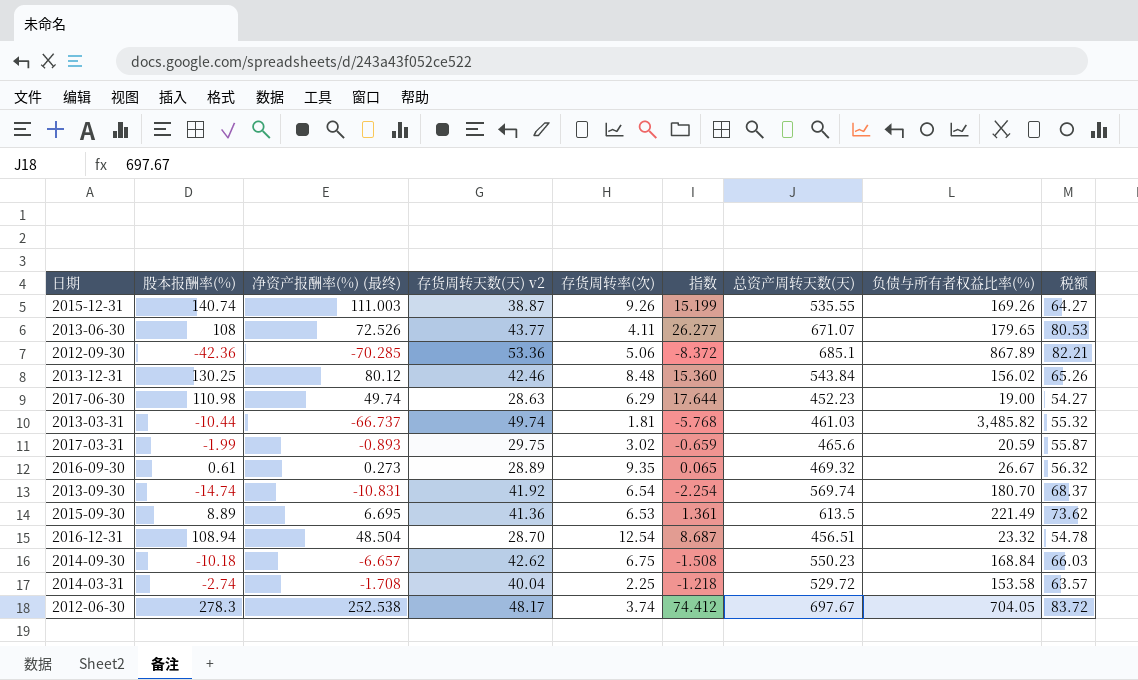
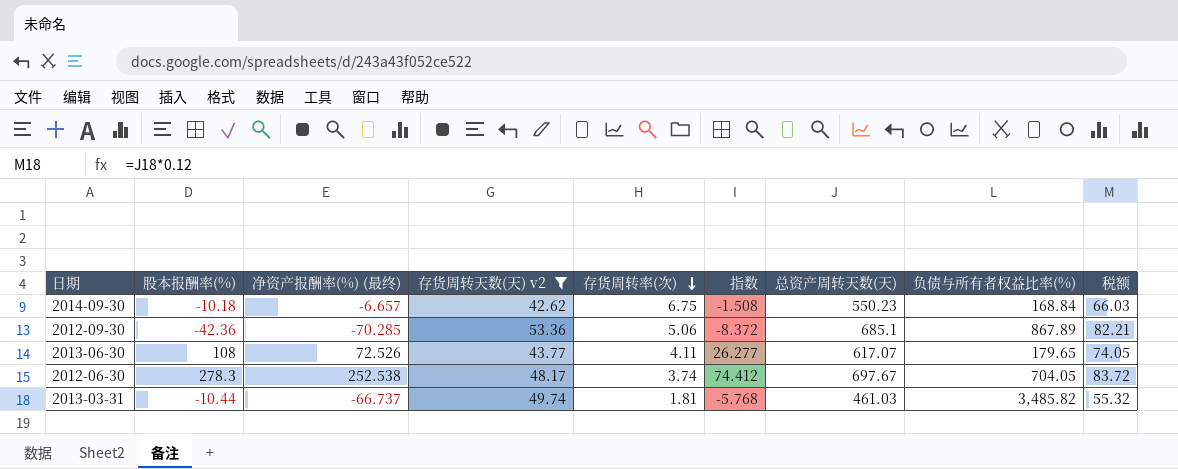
filter: none -> 存货周转天数(天) v2 >= 42.62
row order: none -> 存货周转率(次) descending
2013-06-30 | 总资产周转天数(天): 671.07 -> 617.07
2013-06-30 | 税额: 80.53 -> 74.05

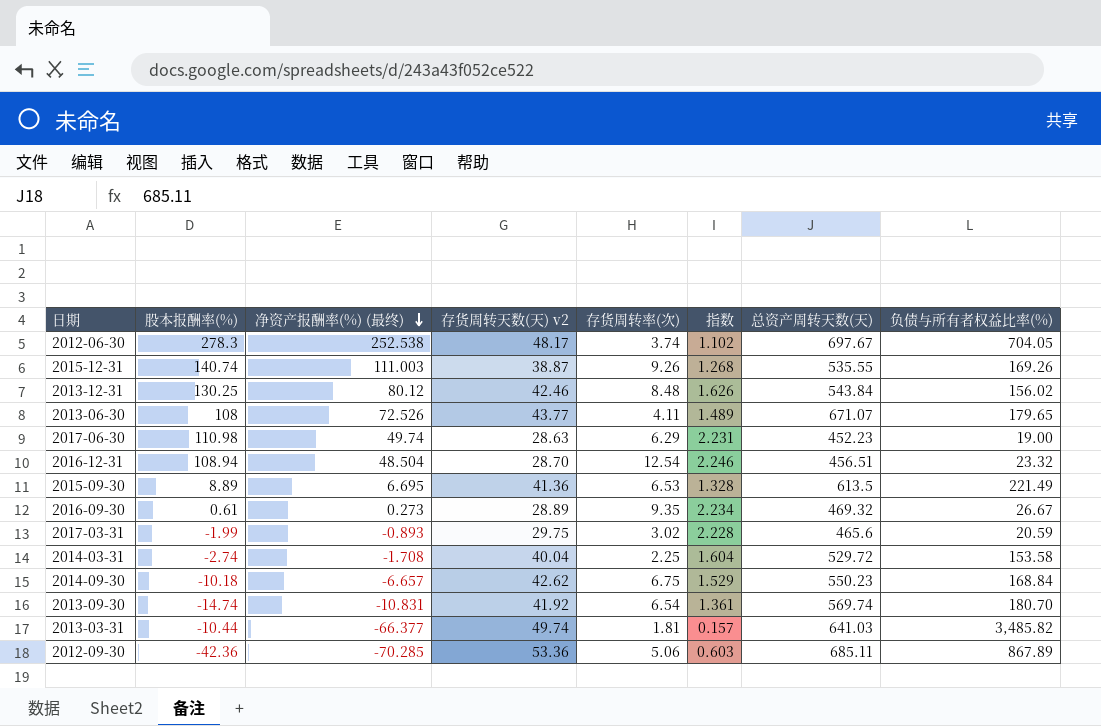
filter: 存货周转天数(天) v2 >= 42.62 -> none
row order: 存货周转率(次) descending -> 净资产报酬率(%) (最终) descending
column 税额 | formula: [总资产周转天数(天)] * 0.12 -> none
column 指数 | formula: [股本报酬率(%)] / [存货周转率(次)] -> [股本报酬率(%)] / [净资产报酬率(%) (最终)]
2013-06-30 | 总资产周转天数(天): 617.07 -> 671.07
2013-03-31 | 净资产报酬率(%) (最终): -66.737 -> -66.377
2013-03-31 | 总资产周转天数(天): 461.03 -> 641.03
2012-09-30 | 总资产周转天数(天): 685.1 -> 685.11

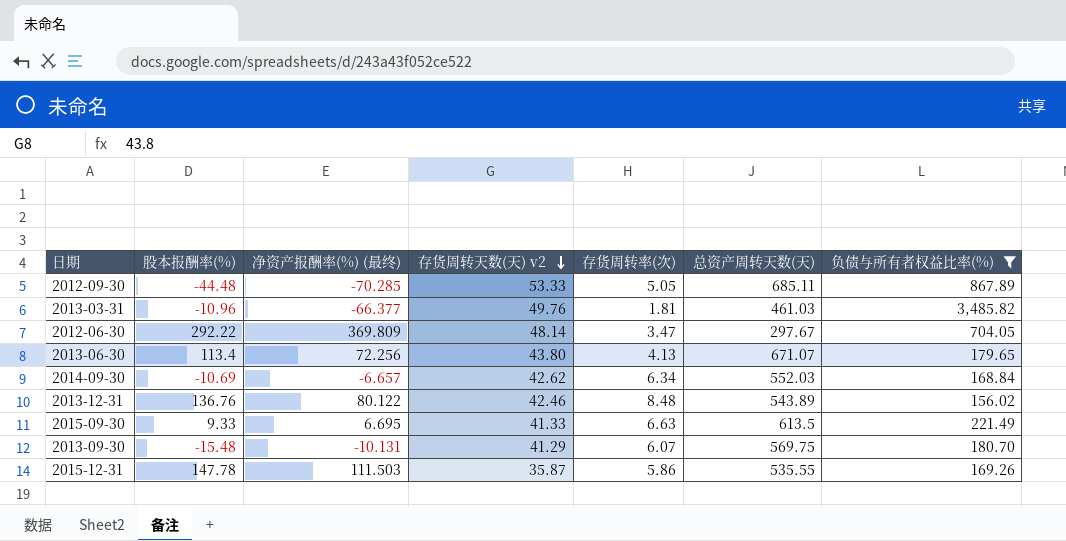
filter: none -> 负债与所有者权益比率(%) >= 156.02
row order: 净资产报酬率(%) (最终) descending -> 存货周转天数(天) v2 descending
column 指数 | formula: [股本报酬率(%)] / [净资产报酬率(%) (最终)] -> none
2012-09-30 | 股本报酬率(%): -42.36 -> -44.48
2012-09-30 | 存货周转天数(天) v2: 53.36 -> 53.33
2012-09-30 | 存货周转率(次): 5.06 -> 5.05
2013-03-31 | 股本报酬率(%): -10.44 -> -10.96
2013-03-31 | 存货周转天数(天) v2: 49.74 -> 49.76
2013-03-31 | 总资产周转天数(天): 641.03 -> 461.03
2012-06-30 | 股本报酬率(%): 278.3 -> 292.22
2012-06-30 | 净资产报酬率(%) (最终): 252.538 -> 369.809
2012-06-30 | 存货周转天数(天) v2: 48.17 -> 48.14
2012-06-30 | 存货周转率(次): 3.74 -> 3.47
2012-06-30 | 总资产周转天数(天): 697.67 -> 297.67
2013-06-30 | 股本报酬率(%): 108 -> 113.4
2013-06-30 | 净资产报酬率(%) (最终): 72.526 -> 72.256
2013-06-30 | 存货周转天数(天) v2: 43.77 -> 43.80
2013-06-30 | 存货周转率(次): 4.11 -> 4.13
2014-09-30 | 股本报酬率(%): -10.18 -> -10.69
2014-09-30 | 存货周转率(次): 6.75 -> 6.34
2014-09-30 | 总资产周转天数(天): 550.23 -> 552.03
2013-12-31 | 股本报酬率(%): 130.25 -> 136.76
2013-12-31 | 净资产报酬率(%) (最终): 80.12 -> 80.122
2013-12-31 | 总资产周转天数(天): 543.84 -> 543.89
2015-09-30 | 股本报酬率(%): 8.89 -> 9.33
2015-09-30 | 存货周转天数(天) v2: 41.36 -> 41.33
2015-09-30 | 存货周转率(次): 6.53 -> 6.63
2013-09-30 | 股本报酬率(%): -14.74 -> -15.48
2013-09-30 | 净资产报酬率(%) (最终): -10.831 -> -10.131
2013-09-30 | 存货周转天数(天) v2: 41.92 -> 41.29
2013-09-30 | 存货周转率(次): 6.54 -> 6.07
2013-09-30 | 总资产周转天数(天): 569.74 -> 569.75
2015-12-31 | 股本报酬率(%): 140.74 -> 147.78
2015-12-31 | 净资产报酬率(%) (最终): 111.003 -> 111.503
2015-12-31 | 存货周转天数(天) v2: 38.87 -> 35.87
2015-12-31 | 存货周转率(次): 9.26 -> 5.86

